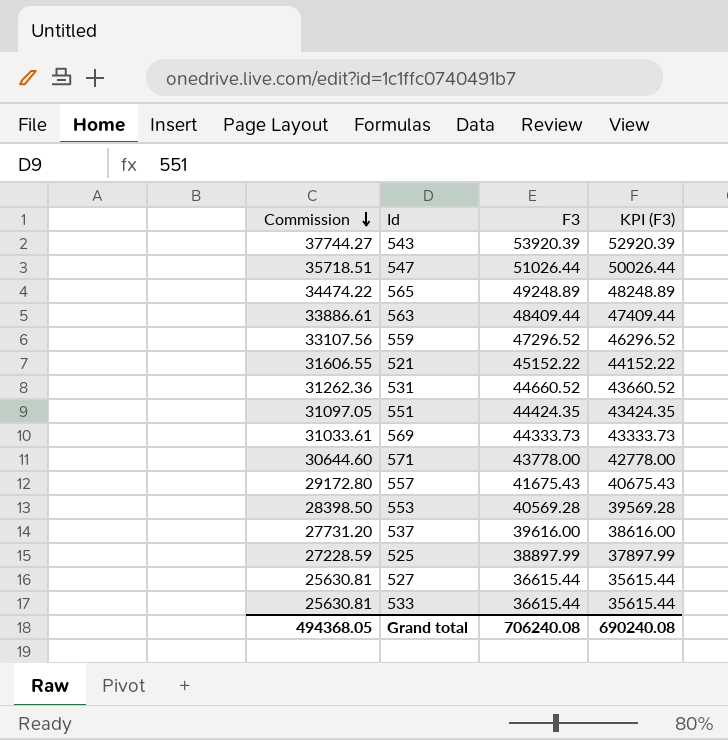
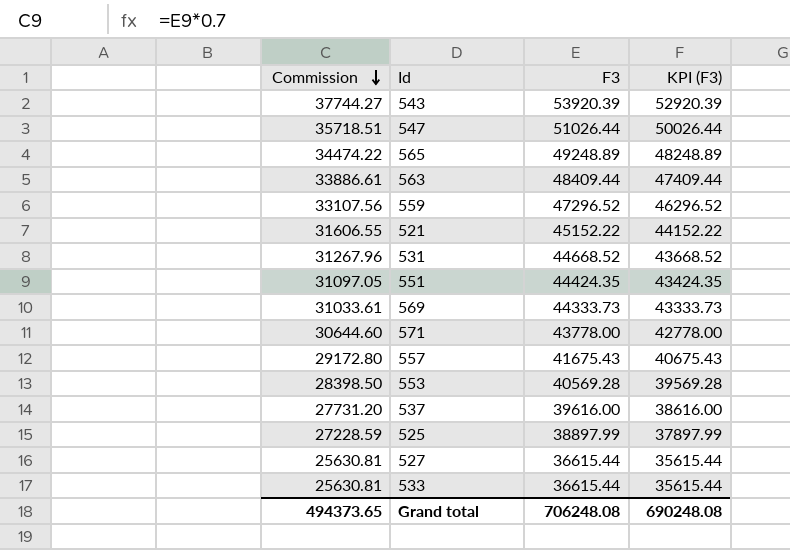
531 | Commission: 31262.36 -> 31267.96
531 | F3: 44660.52 -> 44668.52
531 | KPI (F3): 43660.52 -> 43668.52
Grand total | Commission: 494368.05 -> 494373.65
Grand total | F3: 706240.08 -> 706248.08
Grand total | KPI (F3): 690240.08 -> 690248.08

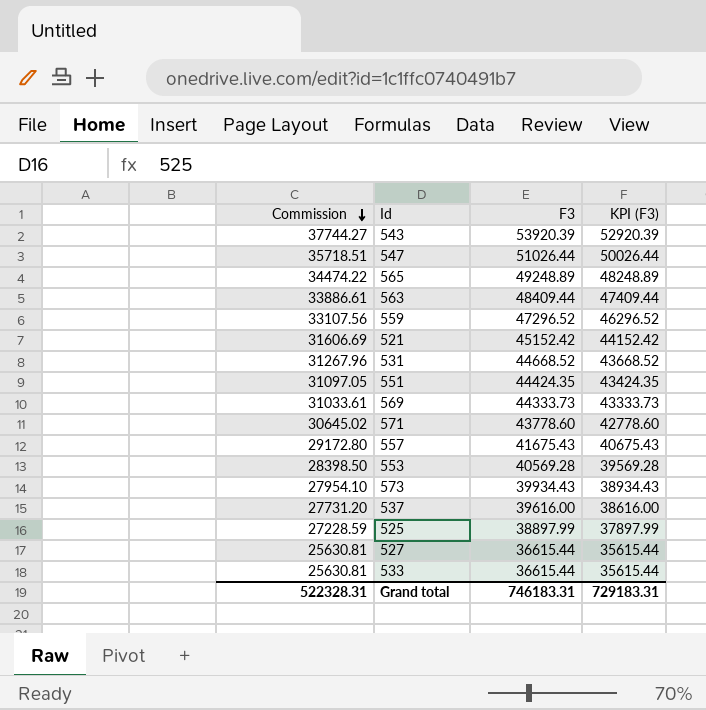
521 | Commission: 31606.55 -> 31606.69
521 | F3: 45152.22 -> 45152.42
521 | KPI (F3): 44152.22 -> 44152.42
571 | Commission: 30644.60 -> 30645.02
571 | F3: 43778.00 -> 43778.60
571 | KPI (F3): 42778.00 -> 42778.60
row 573: none -> 27954.10 | 39934.43 | 38934.43
Grand total | Commission: 494373.65 -> 522328.31
Grand total | F3: 706248.08 -> 746183.31
Grand total | KPI (F3): 690248.08 -> 729183.31

